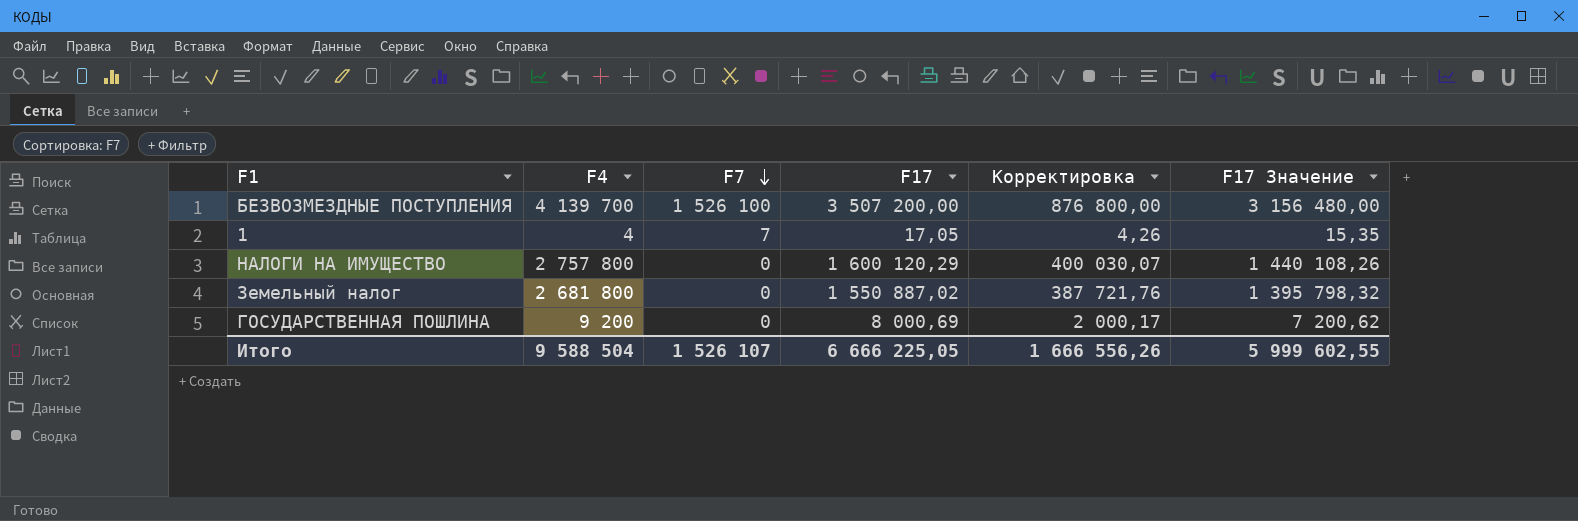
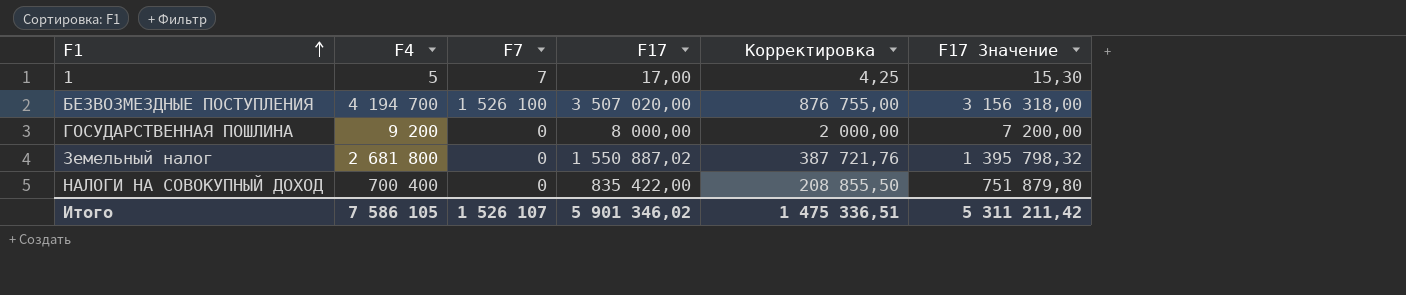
row order: F7 descending -> F1 ascending
row НАЛОГИ НА ИМУЩЕСТВО: 2 757 800 | 0 | 1 600 120,29 | 400 030,07 | 1 440 108,26 -> none
1 | F4: 4 -> 5
1 | F17: 17,05 -> 17,00
1 | Корректировка: 4,26 -> 4,25
1 | F17 Значение: 15,35 -> 15,30
БЕЗВОЗМЕЗДНЫЕ ПОСТУПЛЕНИЯ | F4: 4 139 700 -> 4 194 700
БЕЗВОЗМЕЗДНЫЕ ПОСТУПЛЕНИЯ | F17: 3 507 200,00 -> 3 507 020,00
БЕЗВОЗМЕЗДНЫЕ ПОСТУПЛЕНИЯ | Корректировка: 876 800,00 -> 876 755,00
БЕЗВОЗМЕЗДНЫЕ ПОСТУПЛЕНИЯ | F17 Значение: 3 156 480,00 -> 3 156 318,00
ГОСУДАРСТВЕННАЯ ПОШЛИНА | F17: 8 000,69 -> 8 000,00
ГОСУДАРСТВЕННАЯ ПОШЛИНА | Корректировка: 2 000,17 -> 2 000,00
ГОСУДАРСТВЕННАЯ ПОШЛИНА | F17 Значение: 7 200,62 -> 7 200,00
row НАЛОГИ НА СОВОКУПНЫЙ ДОХОД: none -> 700 400 | 0 | 835 422,00 | 208 855,50 | 751 879,80
Итого | F4: 9 588 504 -> 7 586 105
Итого | F17: 6 666 225,05 -> 5 901 346,02
Итого | Корректировка: 1 666 556,26 -> 1 475 336,51
Итого | F17 Значение: 5 999 602,55 -> 5 311 211,42

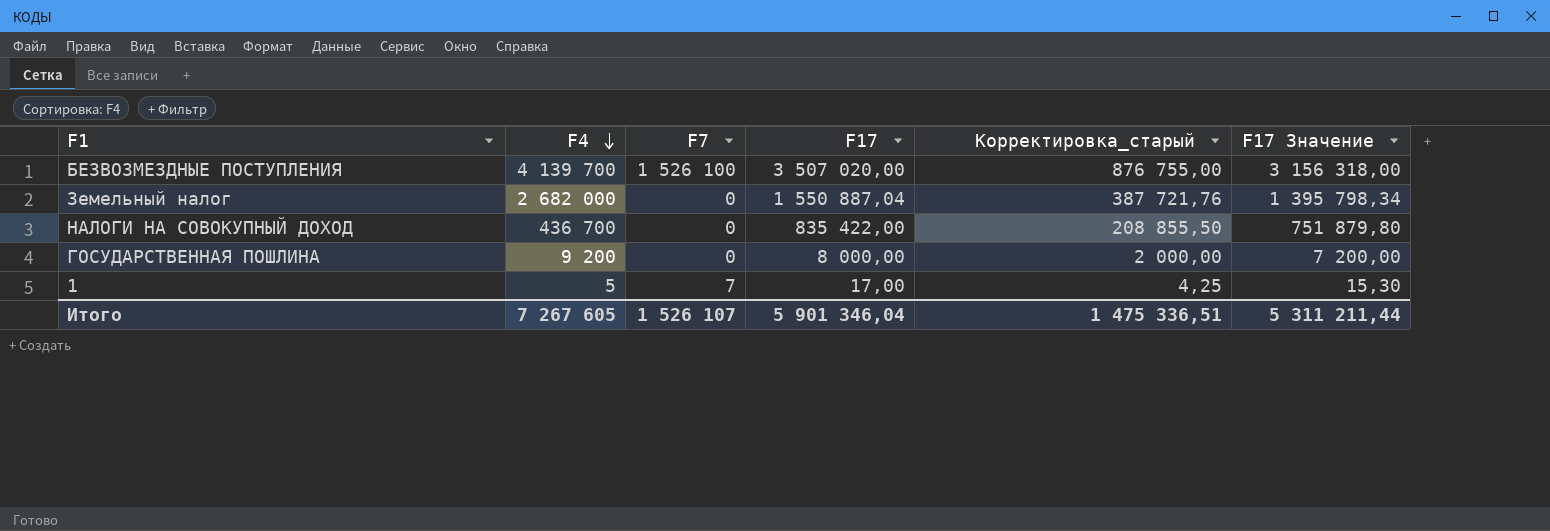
row order: F1 ascending -> F4 descending
column name: Корректировка -> Корректировка_старый
БЕЗВОЗМЕЗДНЫЕ ПОСТУПЛЕНИЯ | F4: 4 194 700 -> 4 139 700
Земельный налог | F4: 2 681 800 -> 2 682 000
Земельный налог | F17: 1 550 887,02 -> 1 550 887,04
Земельный налог | F17 Значение: 1 395 798,32 -> 1 395 798,34
НАЛОГИ НА СОВОКУПНЫЙ ДОХОД | F4: 700 400 -> 436 700
Итого | F4: 7 586 105 -> 7 267 605
Итого | F17: 5 901 346,02 -> 5 901 346,04
Итого | F17 Значение: 5 311 211,42 -> 5 311 211,44

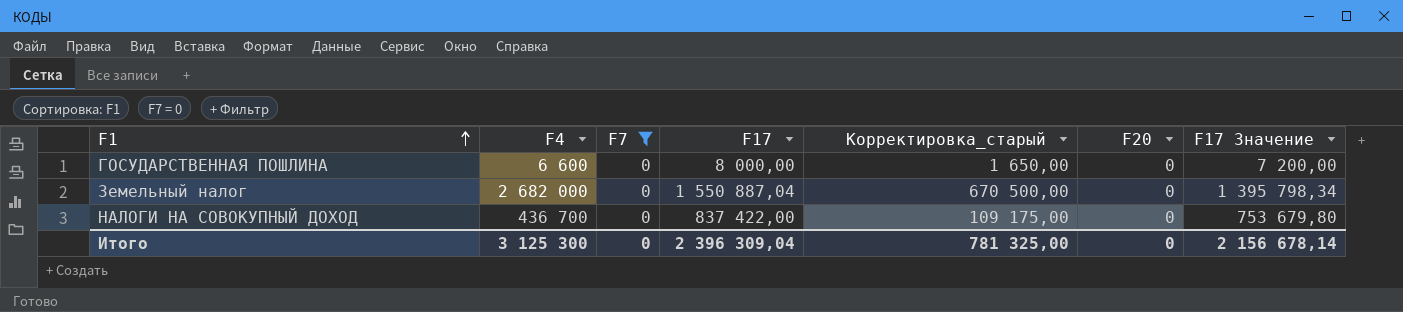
filter: none -> F7 = 0
row order: F4 descending -> F1 ascending
column Корректировка_старый | formula: [F17] * 0,25 -> [F4] * 0,25
column F20 | position: none -> 6
ГОСУДАРСТВЕННАЯ ПОШЛИНА | F4: 9 200 -> 6 600
НАЛОГИ НА СОВОКУПНЫЙ ДОХОД | F17: 835 422,00 -> 837 422,00
НАЛОГИ НА СОВОКУПНЫЙ ДОХОД | F17 Значение: 751 879,80 -> 753 679,80
Итого | F4: 7 267 605 -> 3 125 300
Итого | F7: 1 526 107 -> 0
Итого | F17: 5 901 346,04 -> 2 396 309,04
Итого | Корректировка_старый: 1 475 336,51 -> 781 325,00
Итого | F17 Значение: 5 311 211,44 -> 2 156 678,14

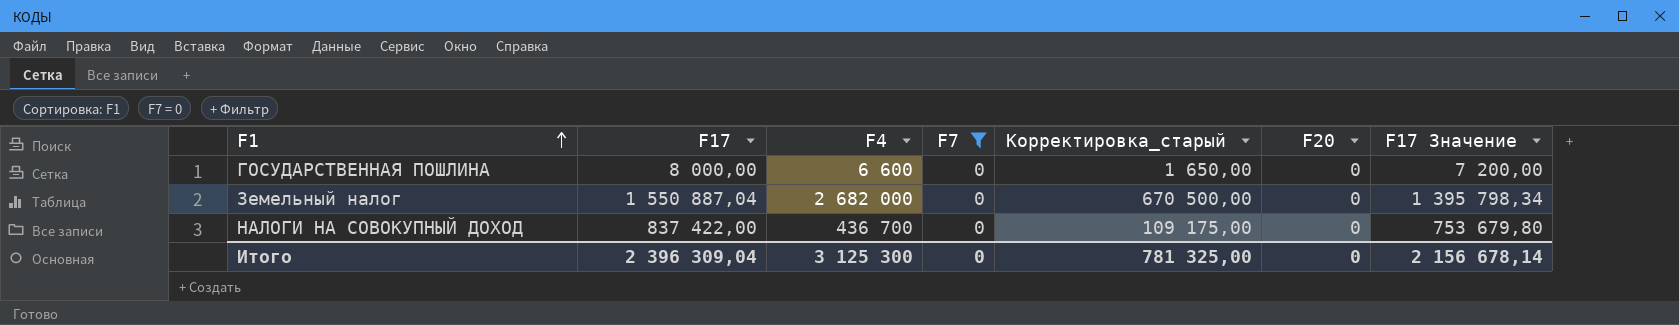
column F17 | position: 4 -> 2

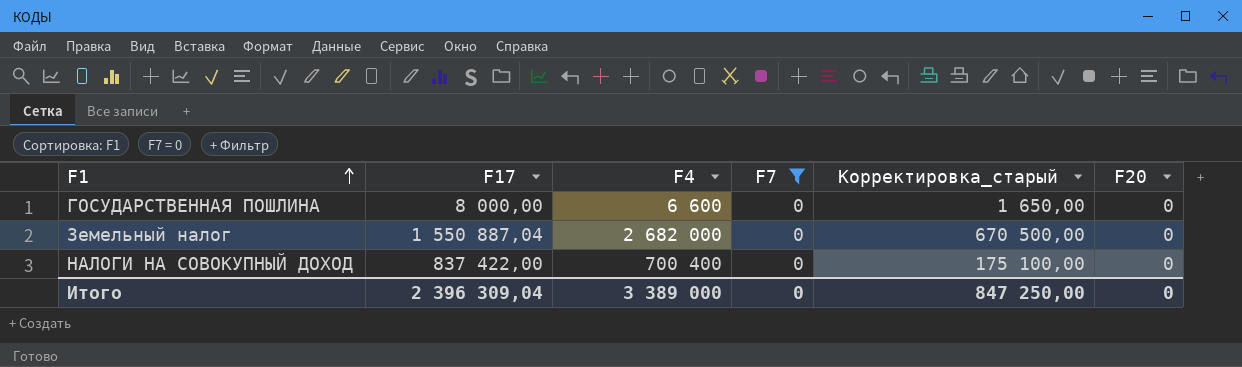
column F17 Значение | formula: [F17] * 0,9 -> none
НАЛОГИ НА СОВОКУПНЫЙ ДОХОД | F4: 436 700 -> 700 400
НАЛОГИ НА СОВОКУПНЫЙ ДОХОД | Корректировка_старый: 109 175,00 -> 175 100,00
Итого | F4: 3 125 300 -> 3 389 000
Итого | Корректировка_старый: 781 325,00 -> 847 250,00

